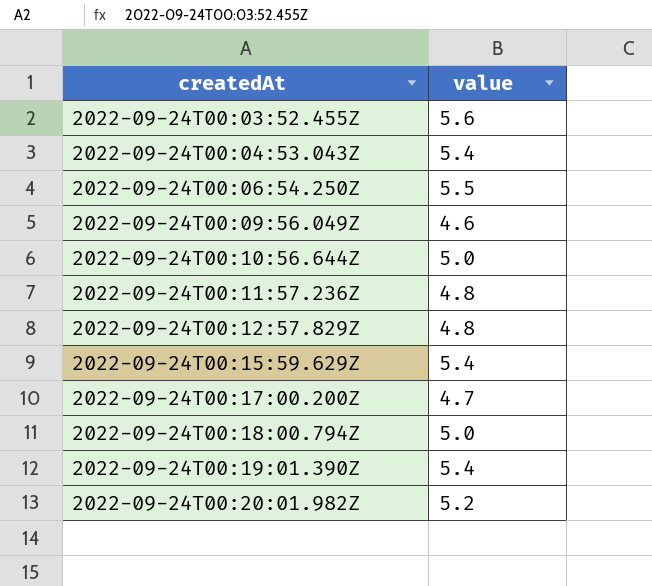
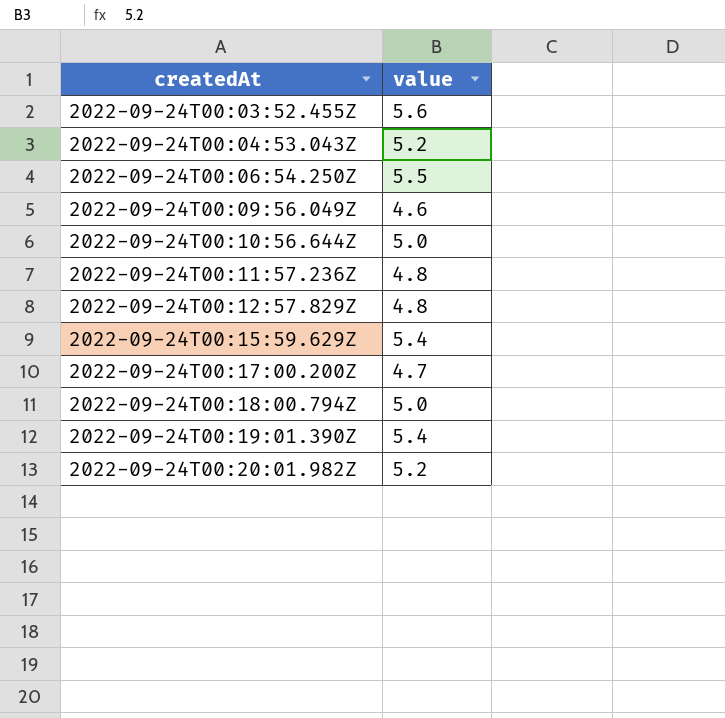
2022-09-24T00:04:53.043Z | value: 5.4 -> 5.2

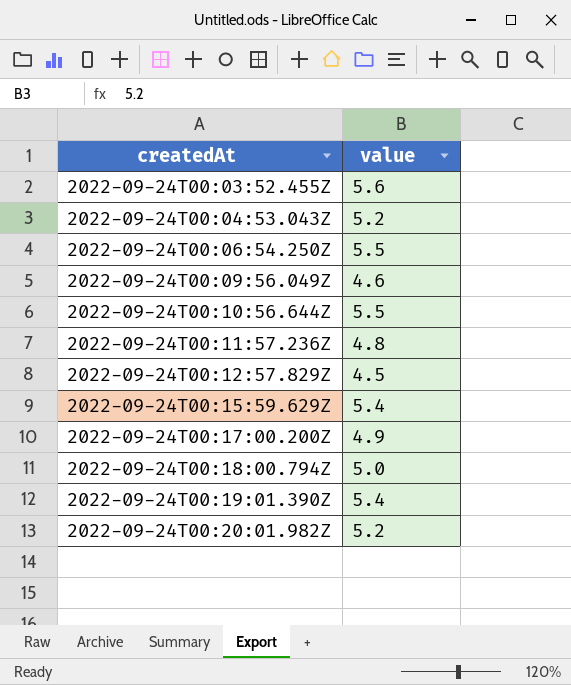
2022-09-24T00:10:56.644Z | value: 5.0 -> 5.5
2022-09-24T00:12:57.829Z | value: 4.8 -> 4.5
2022-09-24T00:17:00.200Z | value: 4.7 -> 4.9

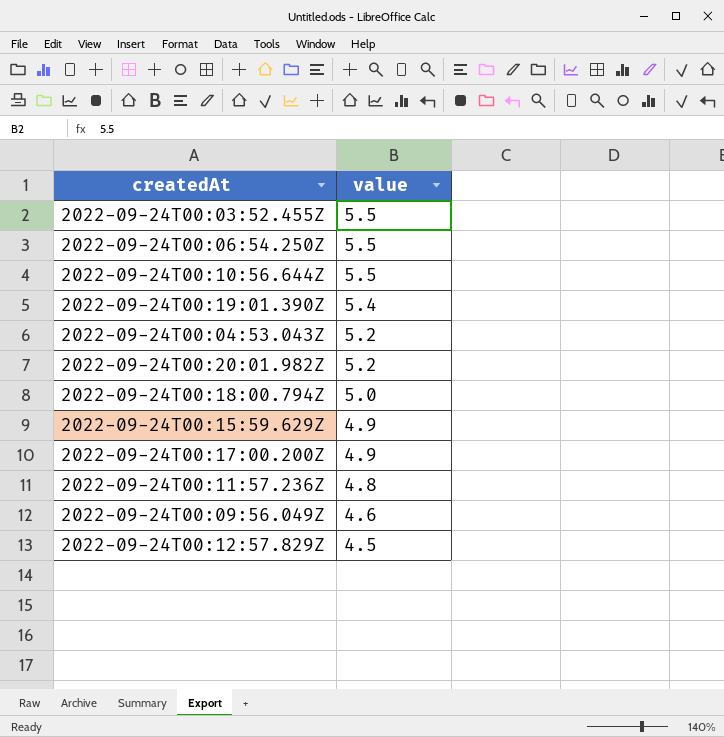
row order: createdAt ascending -> value descending
2022-09-24T00:03:52.455Z | value: 5.6 -> 5.5
2022-09-24T00:15:59.629Z | value: 5.4 -> 4.9

